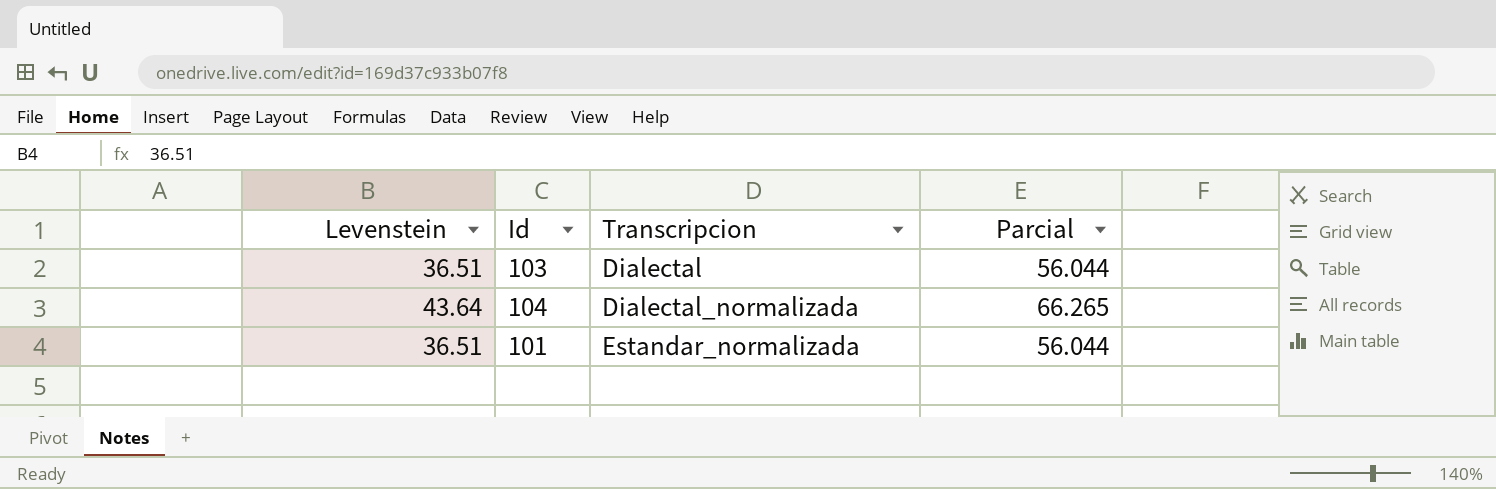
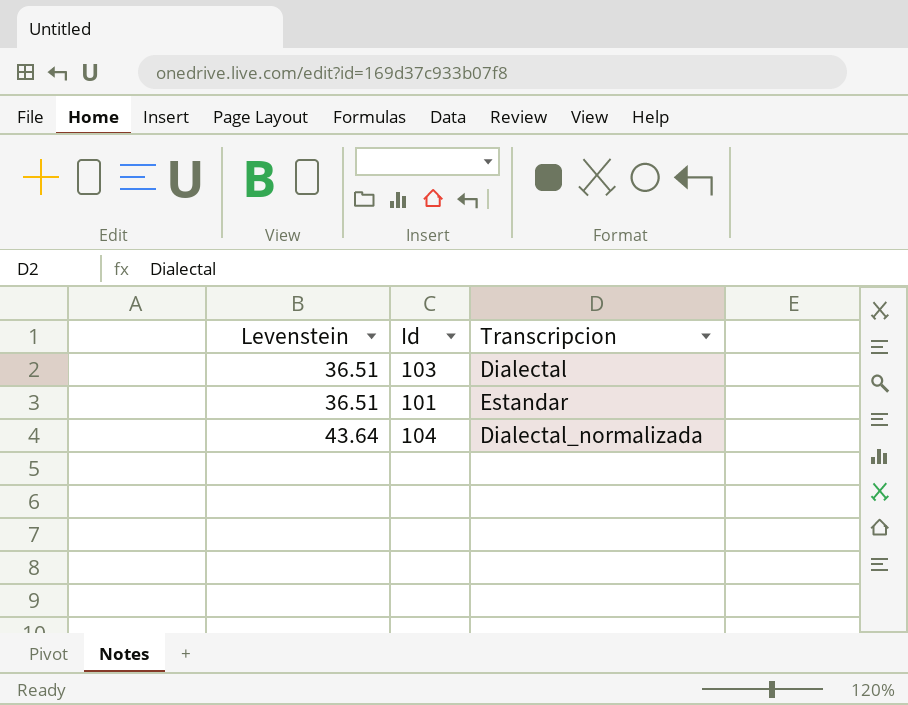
row order: Transcripcion ascending -> Levenstein ascending
column Parcial | position: 4 -> none
101 | Transcripcion: Estandar_normalizada -> Estandar

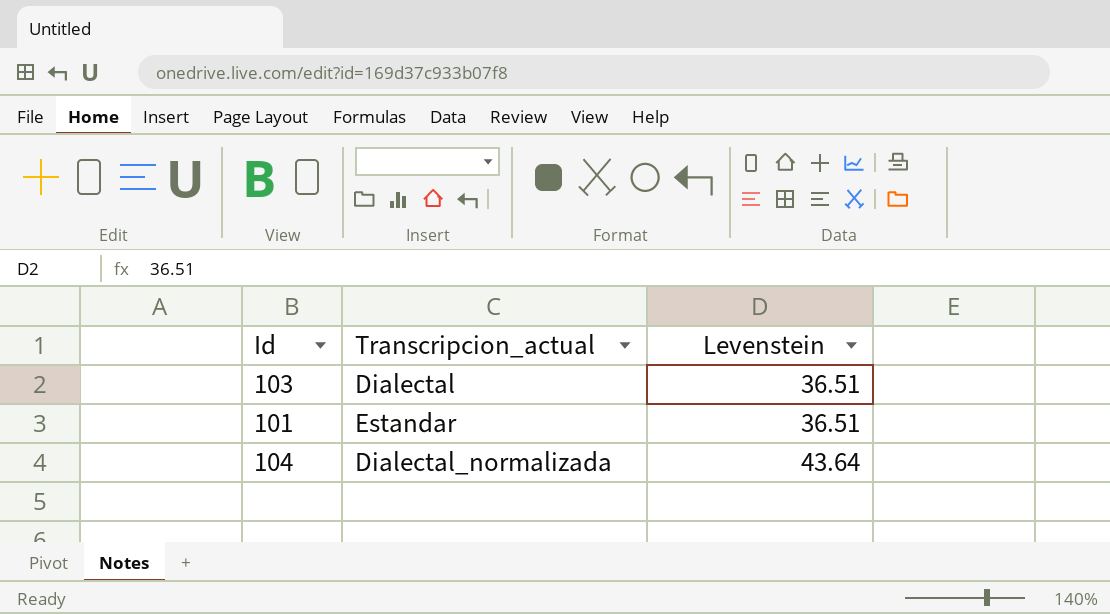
column name: Transcripcion -> Transcripcion_actual
column Levenstein | position: 1 -> 3

